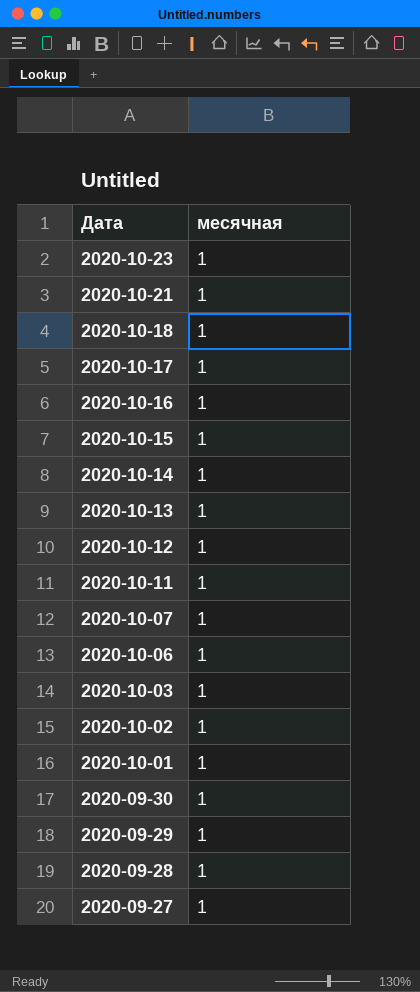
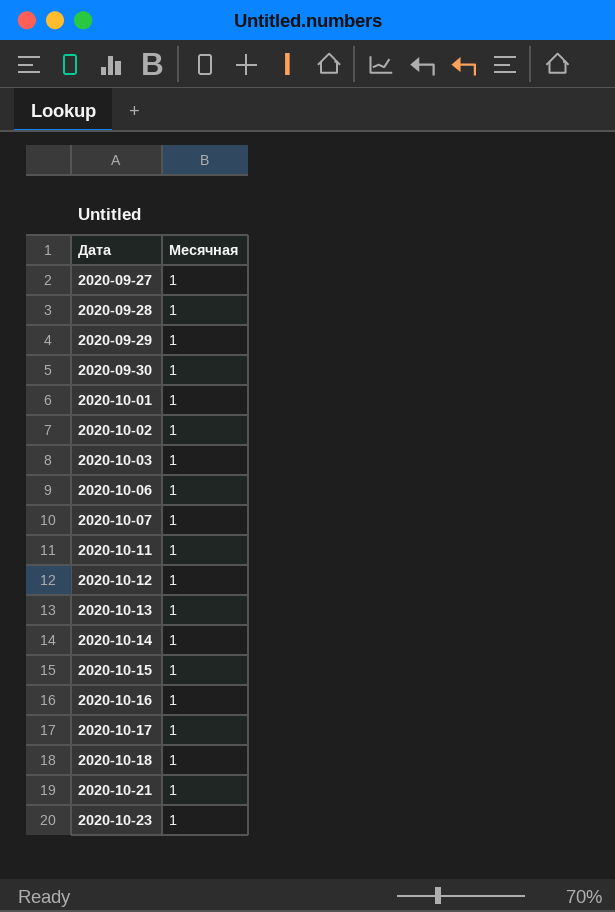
row order: Дата descending -> Дата ascending
column name: месячная -> Месячная

